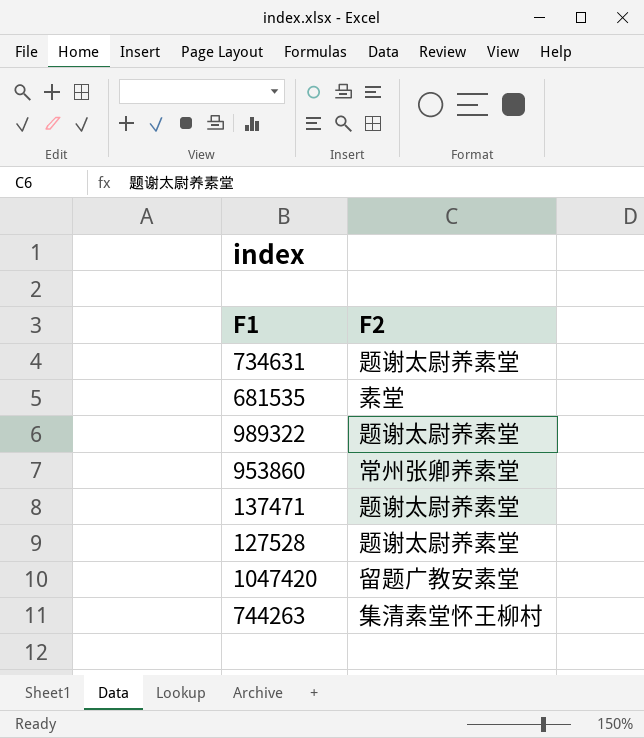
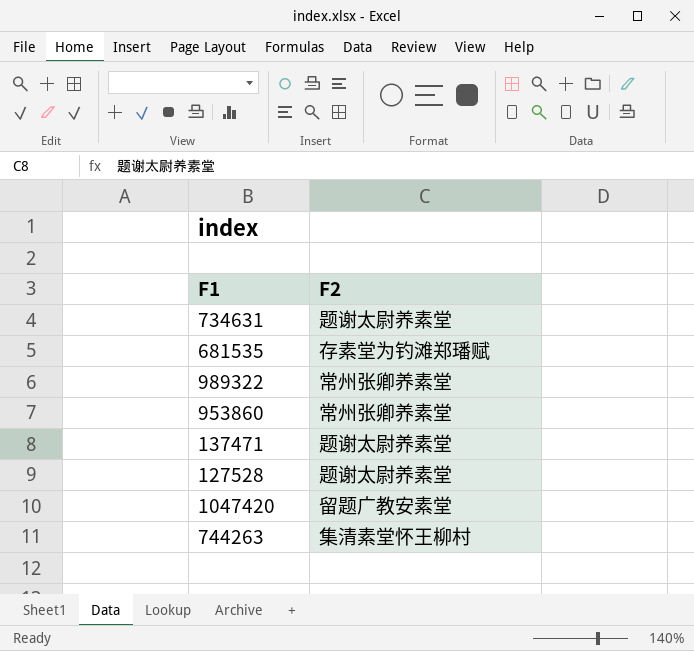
681535 | F2: 素堂 -> 存素堂为钓滩郑璠赋
989322 | F2: 题谢太尉养素堂 -> 常州张卿养素堂

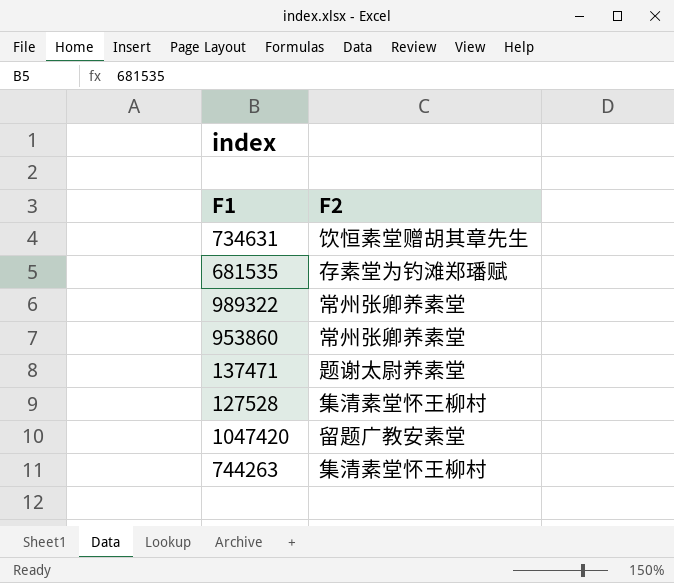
734631 | F2: 题谢太尉养素堂 -> 饮恒素堂赠胡其章先生
127528 | F2: 题谢太尉养素堂 -> 集清素堂怀王柳村

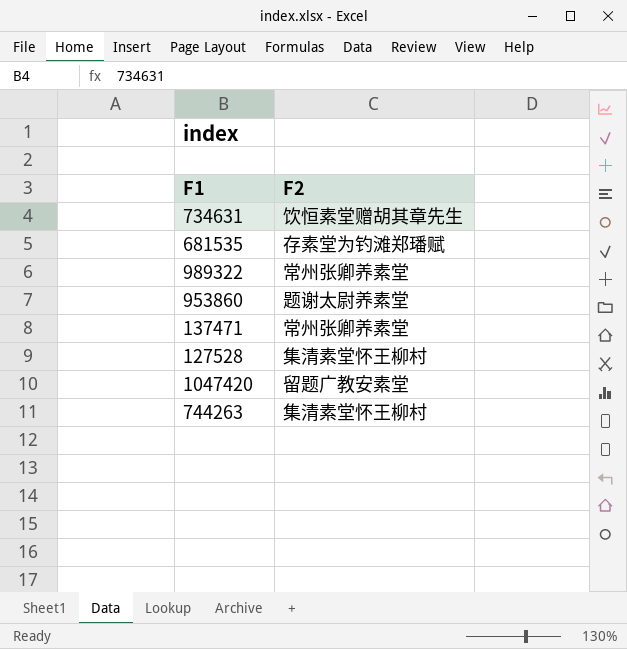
953860 | F2: 常州张卿养素堂 -> 题谢太尉养素堂
137471 | F2: 题谢太尉养素堂 -> 常州张卿养素堂

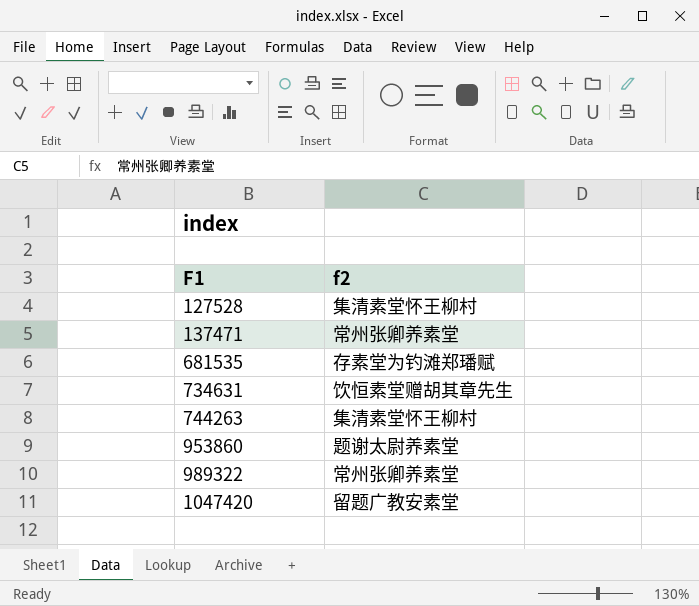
row order: none -> F1 ascending
column name: F2 -> f2

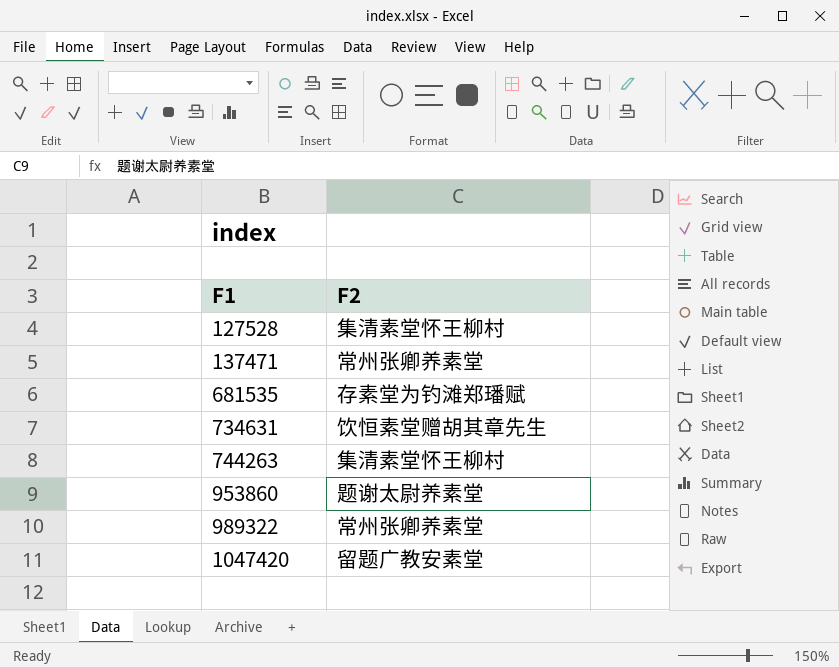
column name: f2 -> F2

